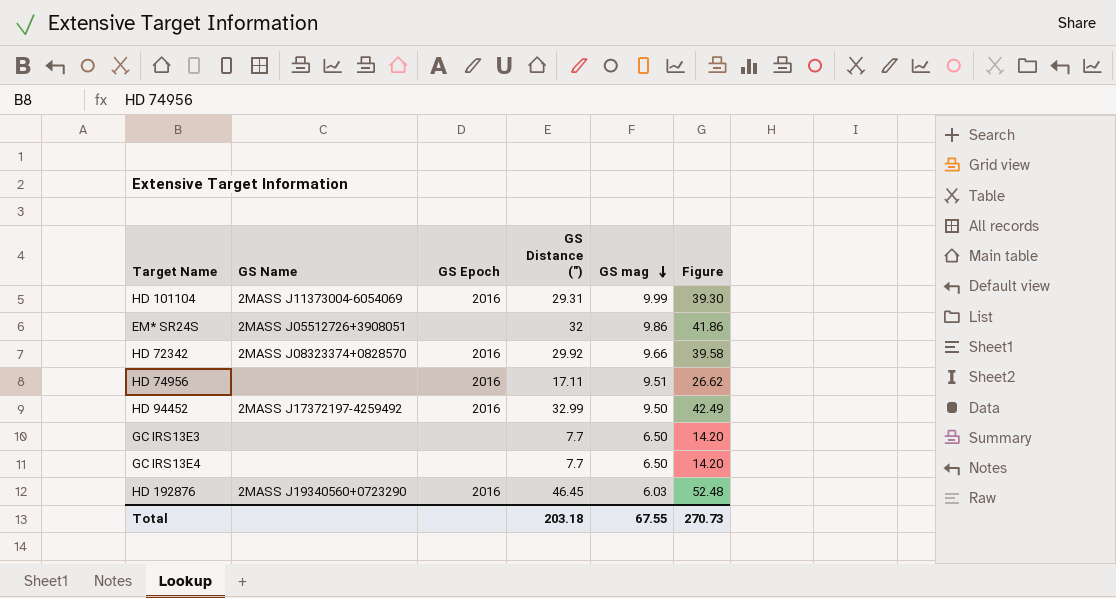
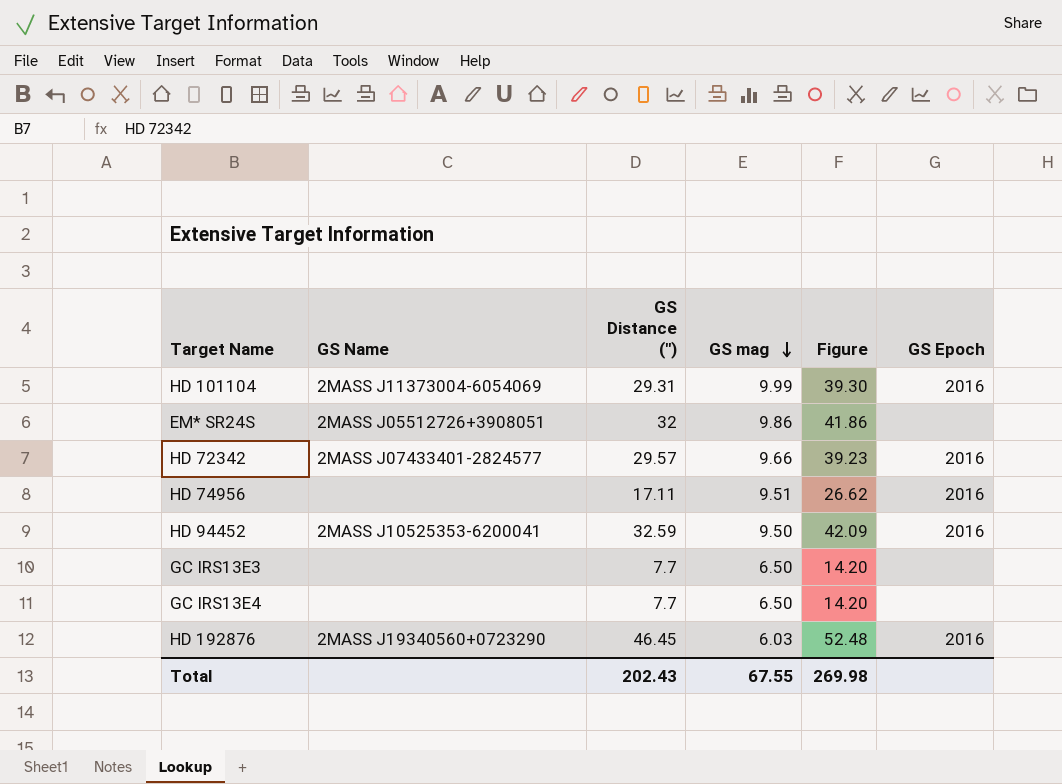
column GS Epoch | position: 3 -> 6
HD 72342 | GS Name: 2MASS J08323374+0828570 -> 2MASS J07433401-2824577
HD 72342 | GS Distance ("): 29.92 -> 29.57
HD 72342 | Figure: 39.58 -> 39.23
HD 94452 | GS Name: 2MASS J17372197-4259492 -> 2MASS J10525353-6200041
HD 94452 | GS Distance ("): 32.99 -> 32.59
HD 94452 | Figure: 42.49 -> 42.09
Total | GS Distance ("): 203.18 -> 202.43
Total | Figure: 270.73 -> 269.98

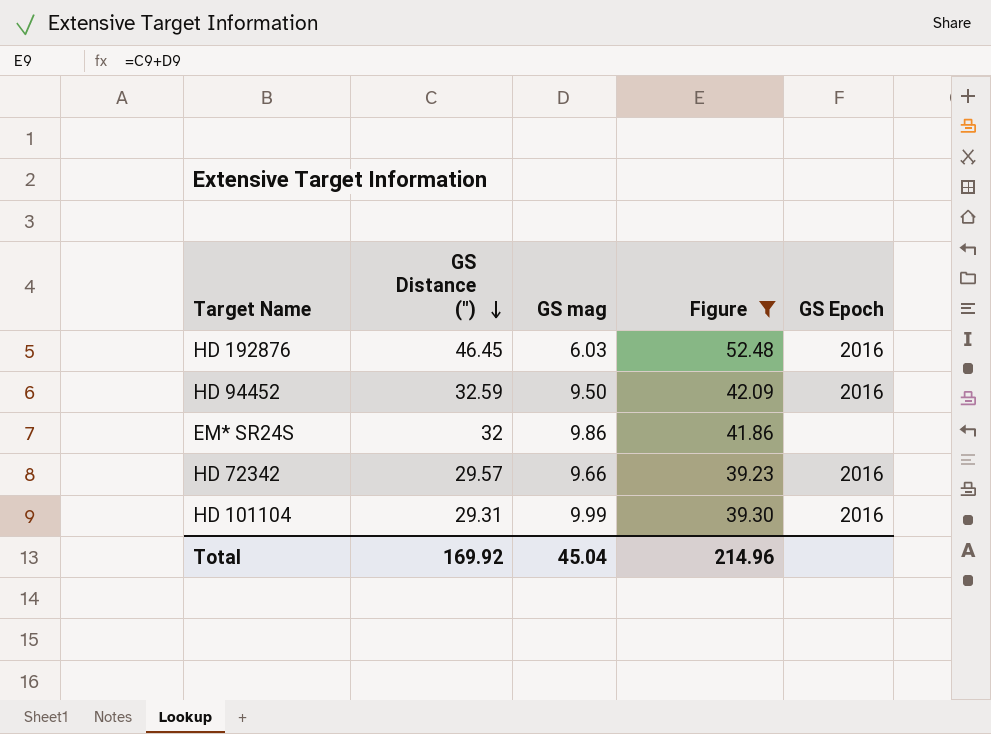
filter: none -> Figure >= 39.23
row order: GS mag descending -> GS Distance (") descending
column GS Name | position: 2 -> none
Total | GS Distance ("): 202.43 -> 169.92
Total | GS mag: 67.55 -> 45.04
Total | Figure: 269.98 -> 214.96

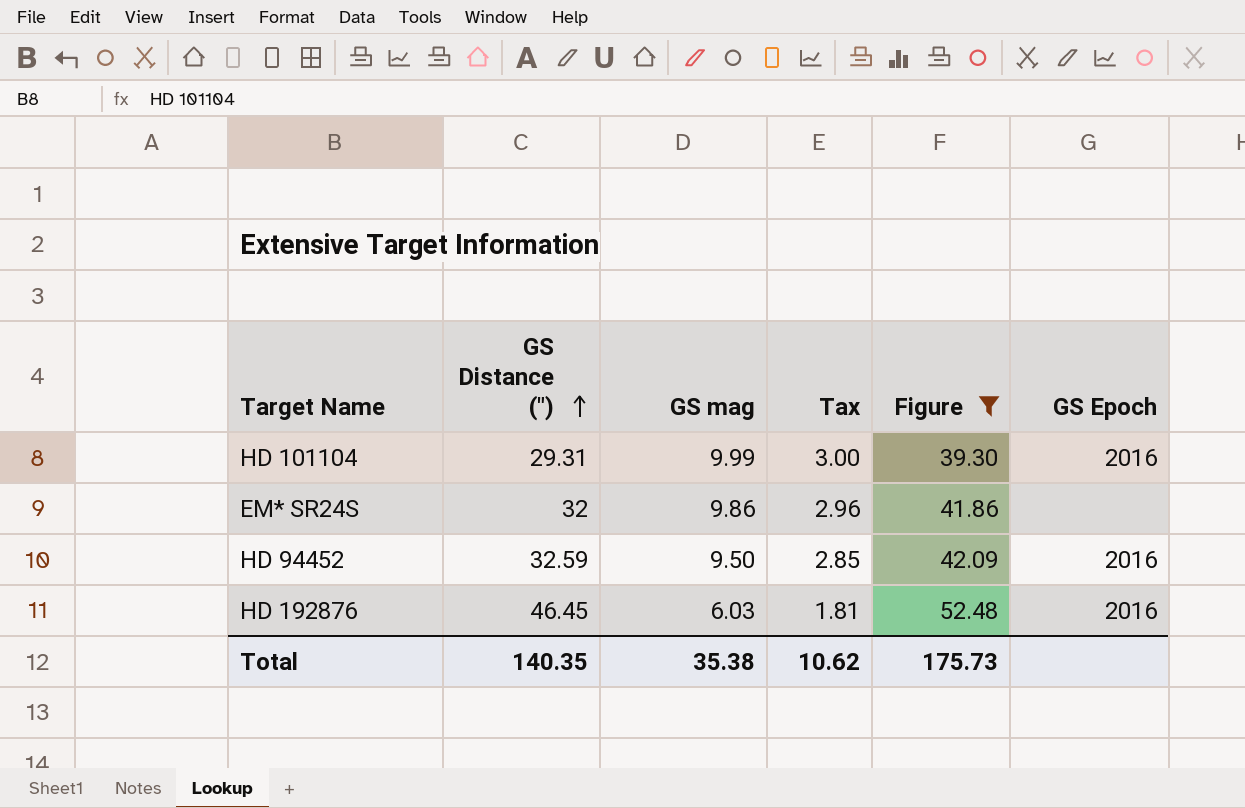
row order: GS Distance (") descending -> GS Distance (") ascending
column Tax | formula: none -> [GS mag] * 0.3
row HD 72342: 29.57 | 9.66 | 39.23 | 2016 -> none
Total | GS Distance ("): 169.92 -> 140.35
Total | GS mag: 45.04 -> 35.38
Total | Figure: 214.96 -> 175.73

